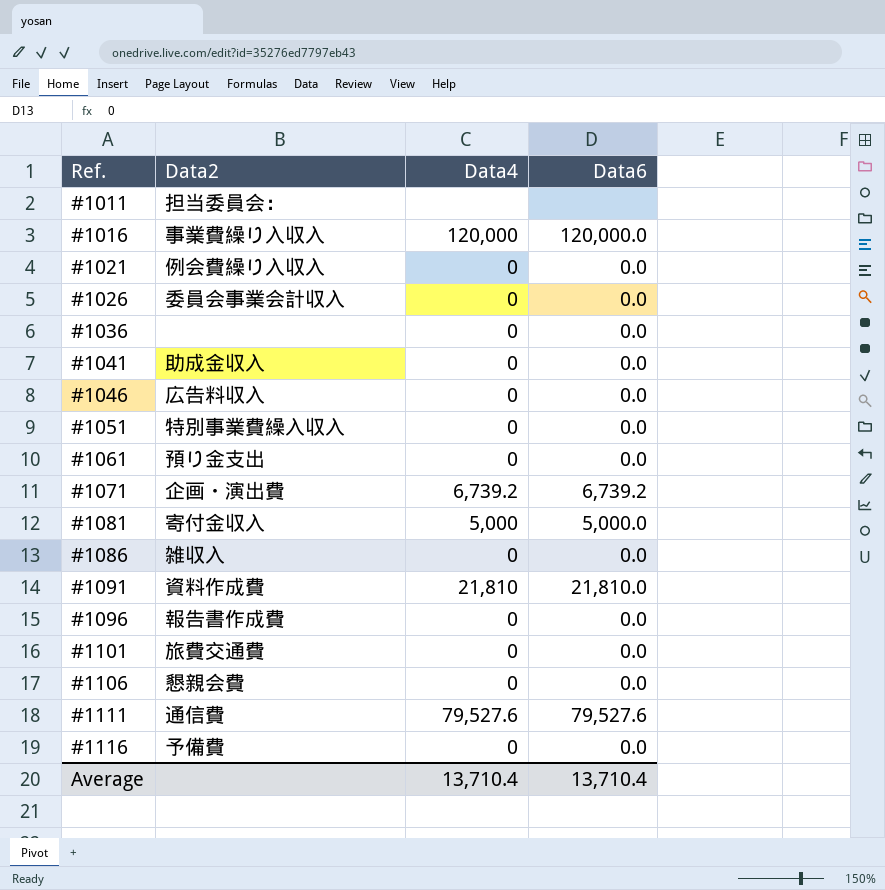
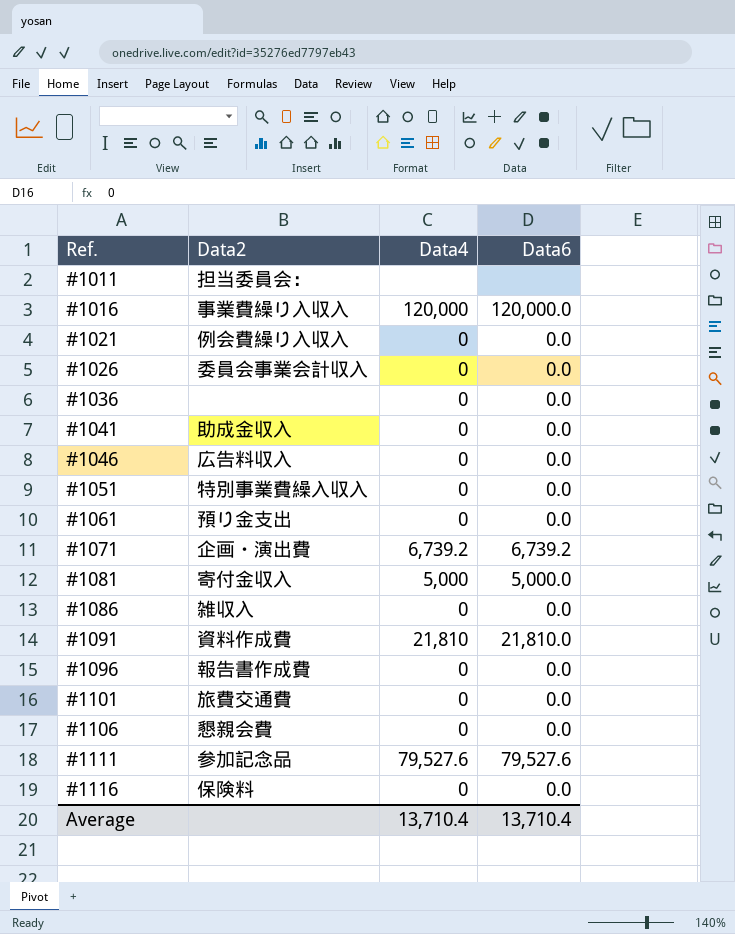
#1111 | Data2: 通信費 -> 参加記念品
#1116 | Data2: 予備費 -> 保険料

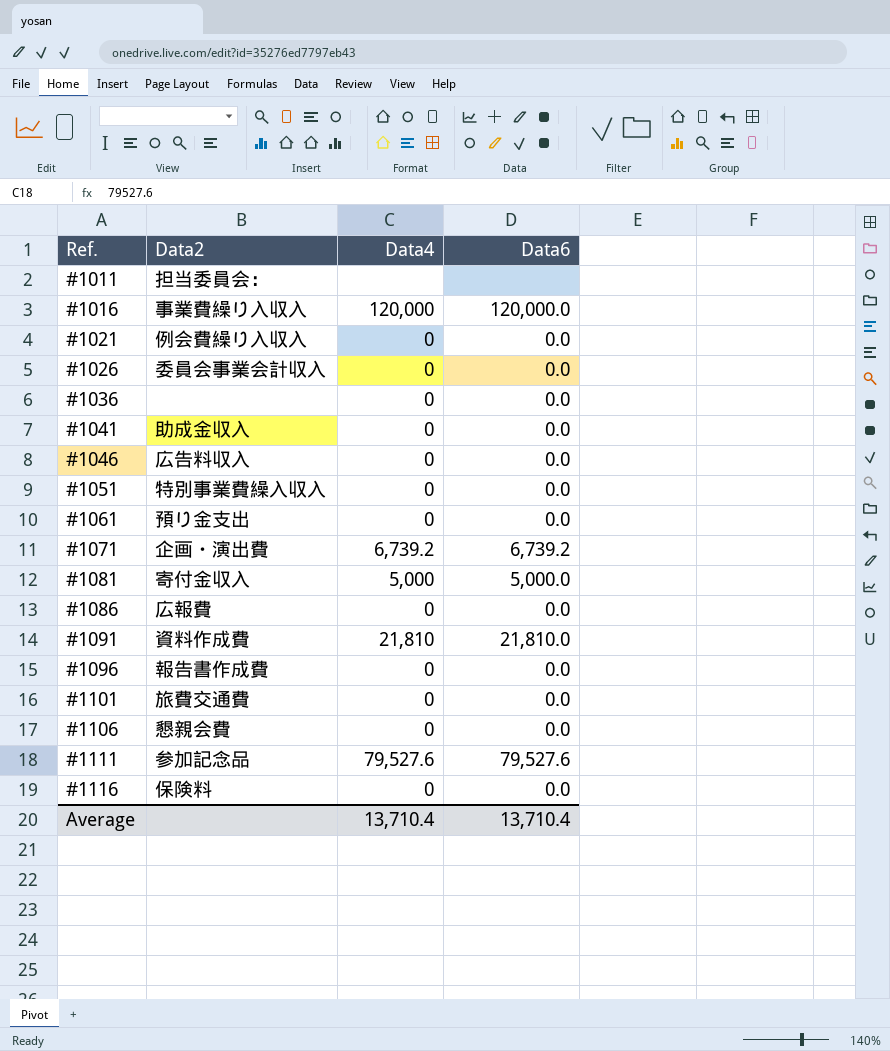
#1086 | Data2: 雑収入 -> 広報費

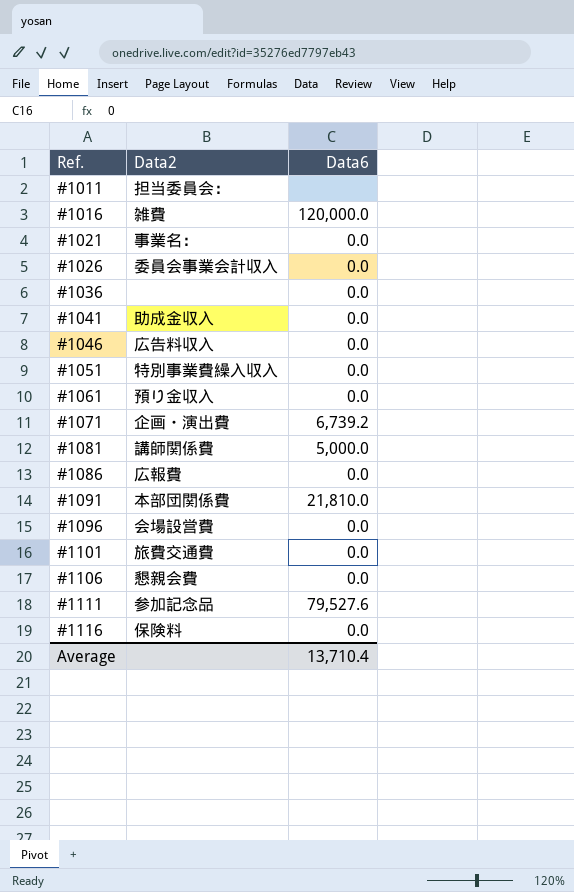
column Data4 | position: 3 -> none
#1016 | Data2: 事業費繰り入収入 -> 雑費
#1021 | Data2: 例会費繰り入収入 -> 事業名：
#1061 | Data2: 預り金支出 -> 預り金収入
#1081 | Data2: 寄付金収入 -> 講師関係費
#1091 | Data2: 資料作成費 -> 本部団関係費
#1096 | Data2: 報告書作成費 -> 会場設営費

